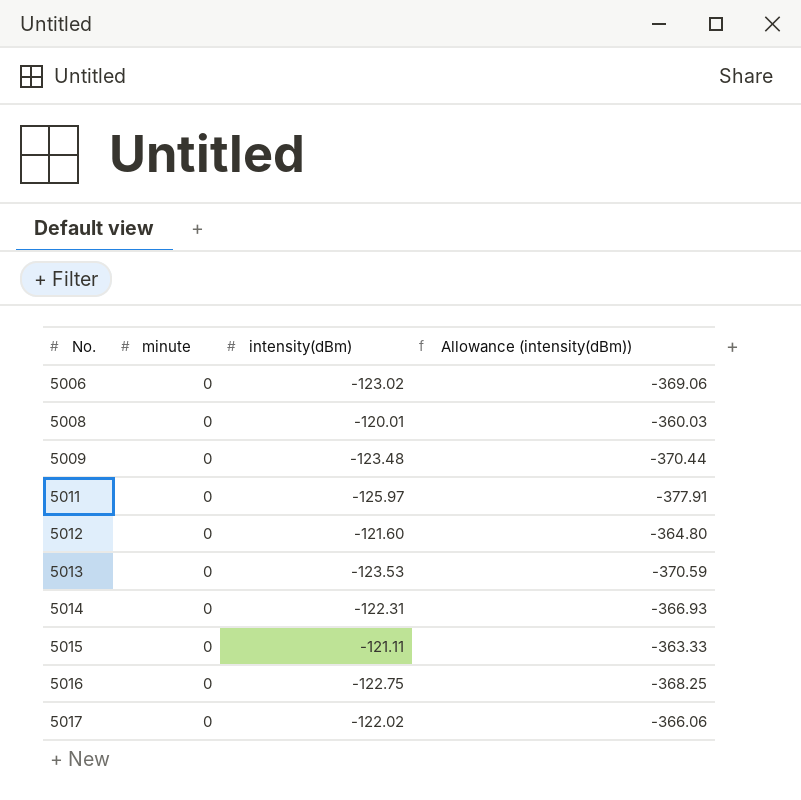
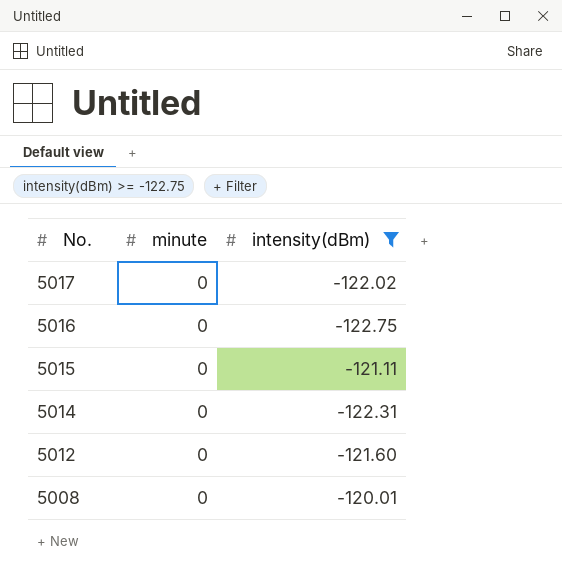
filter: none -> intensity(dBm) >= -122.75
row order: No. ascending -> No. descending
column Allowance (intensity(dBm)) | formula: [intensity(dBm)] * 3 -> none

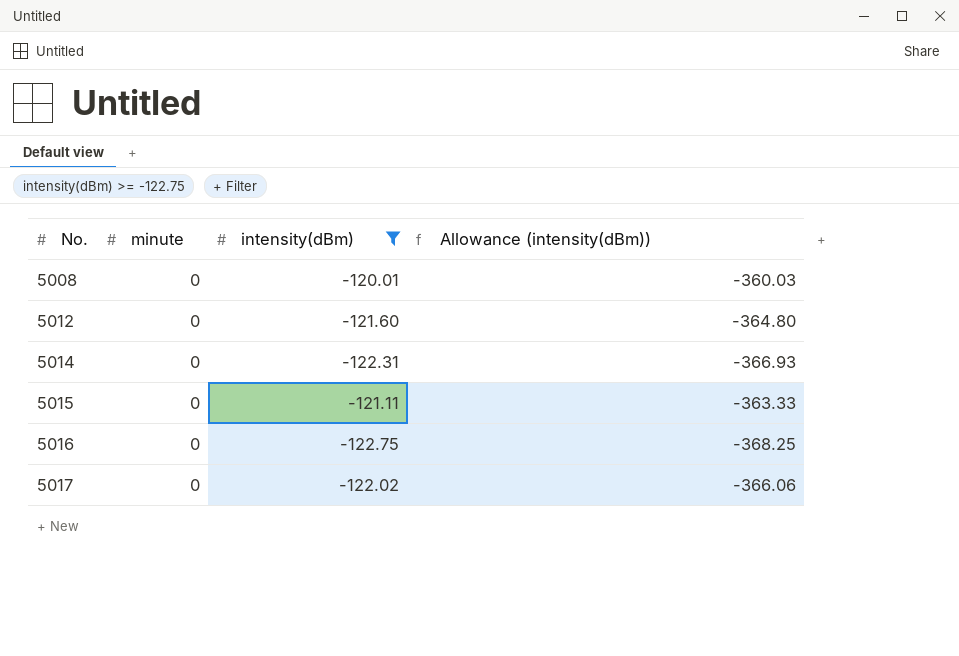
row order: No. descending -> No. ascending
column Allowance (intensity(dBm)) | formula: none -> [intensity(dBm)] * 3

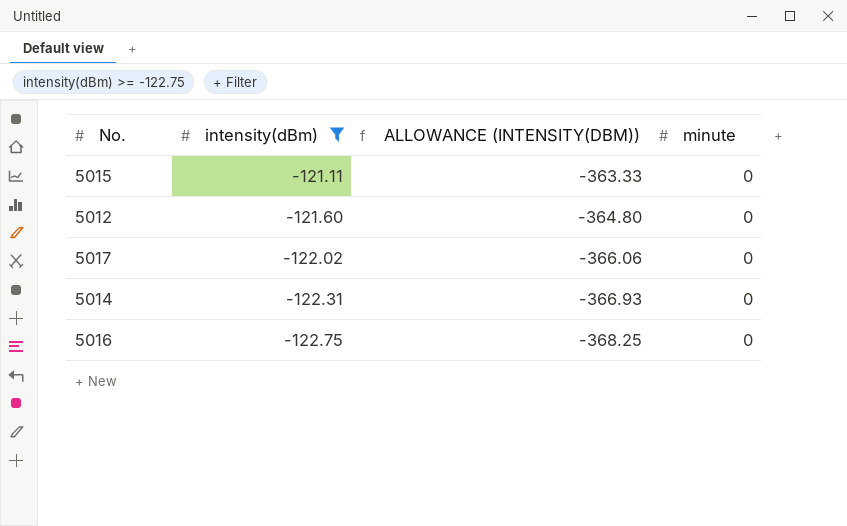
row order: No. ascending -> intensity(dBm) descending
column name: Allowance (intensity(dBm)) -> ALLOWANCE (INTENSITY(DBM))
column minute | position: 2 -> 4
row 5008: 0 | -120.01 | -360.03 -> none

